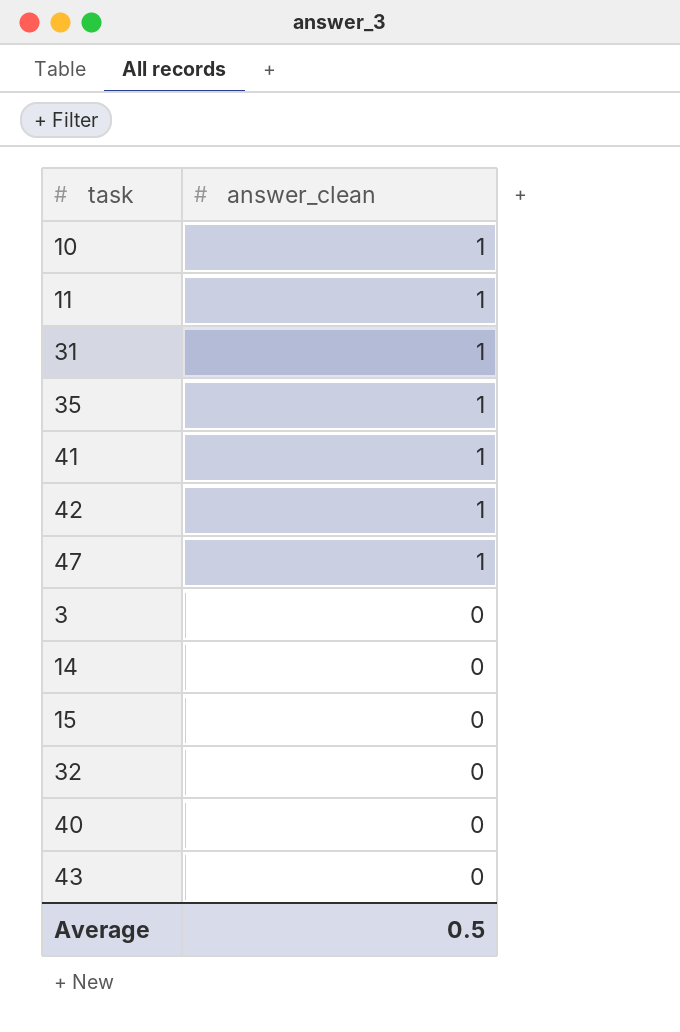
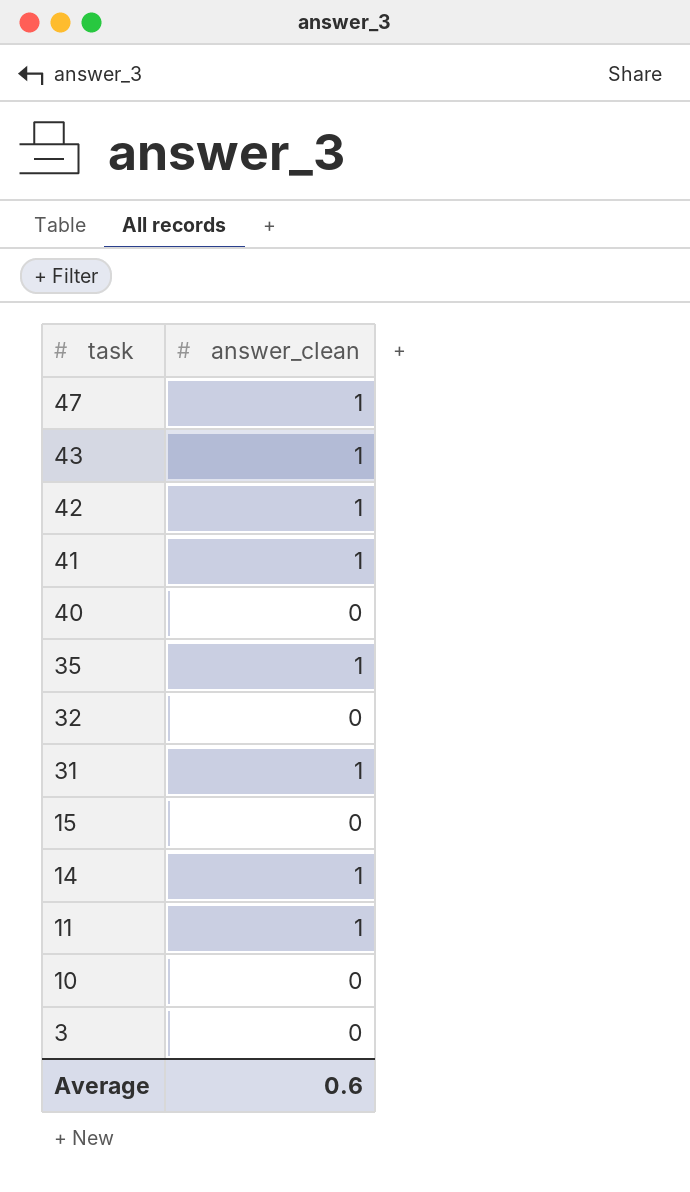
row order: answer_clean descending -> task descending
43 | answer_clean: 0 -> 1
14 | answer_clean: 0 -> 1
10 | answer_clean: 1 -> 0
Average | answer_clean: 0.5 -> 0.6

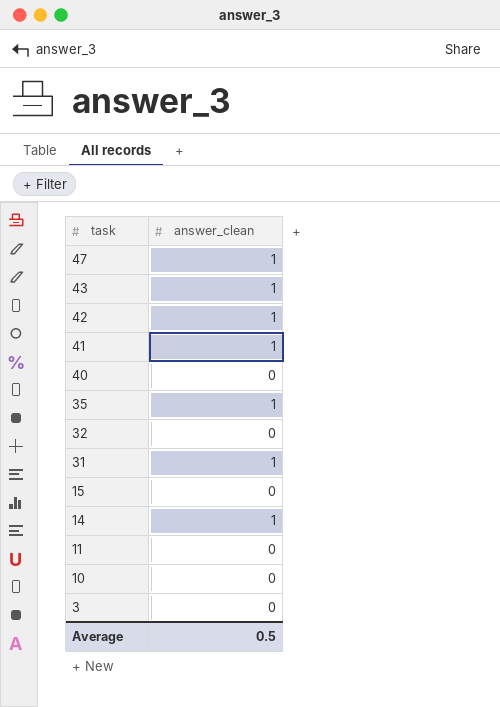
11 | answer_clean: 1 -> 0
Average | answer_clean: 0.6 -> 0.5

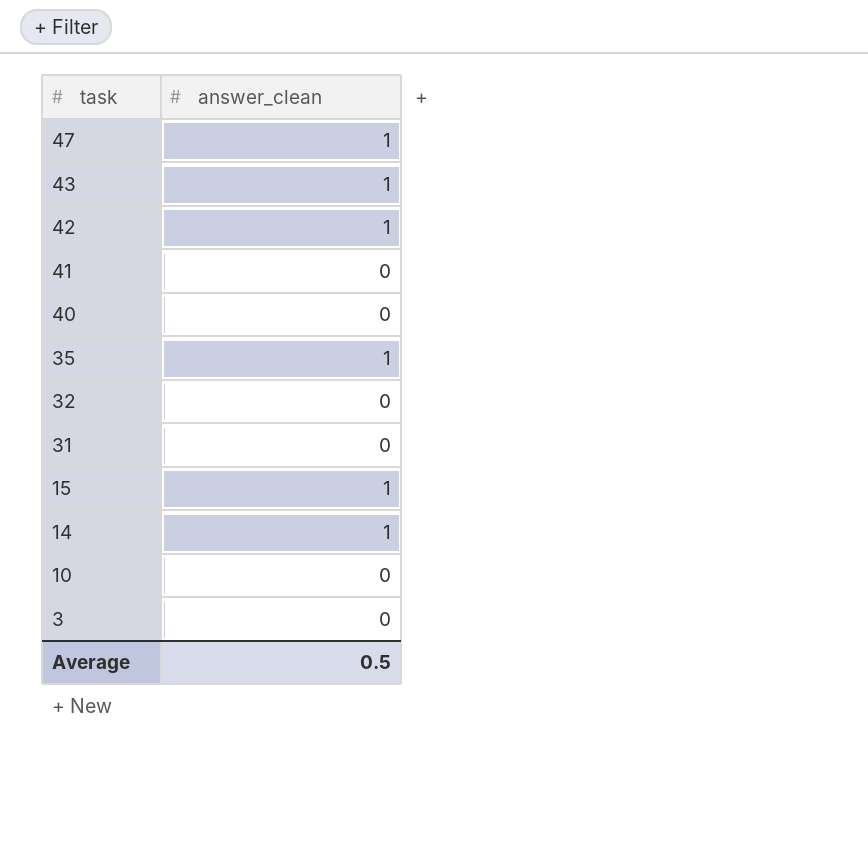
row 11: 0 -> none
41 | answer_clean: 1 -> 0
31 | answer_clean: 1 -> 0
15 | answer_clean: 0 -> 1

